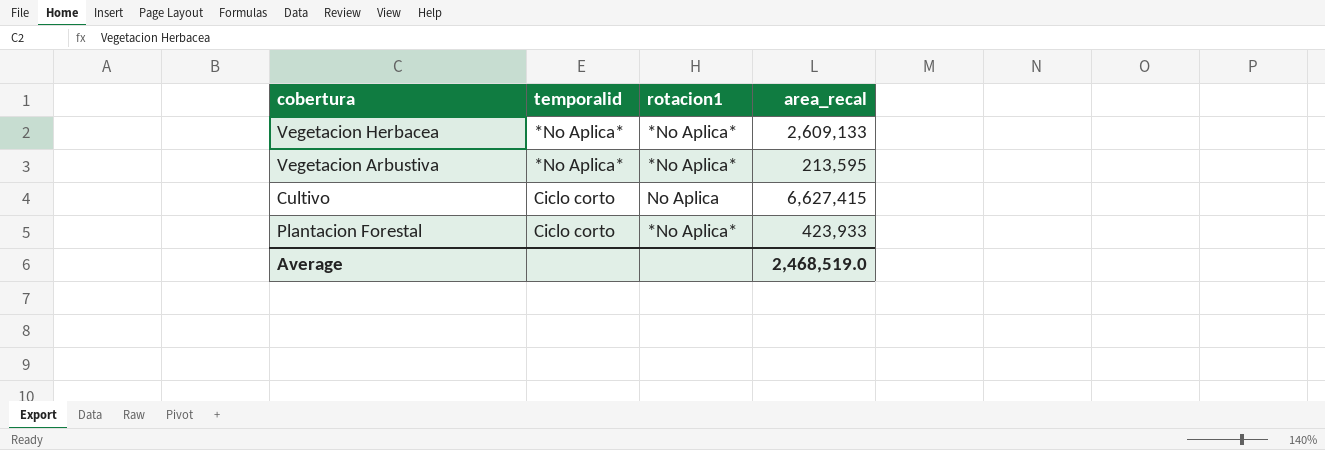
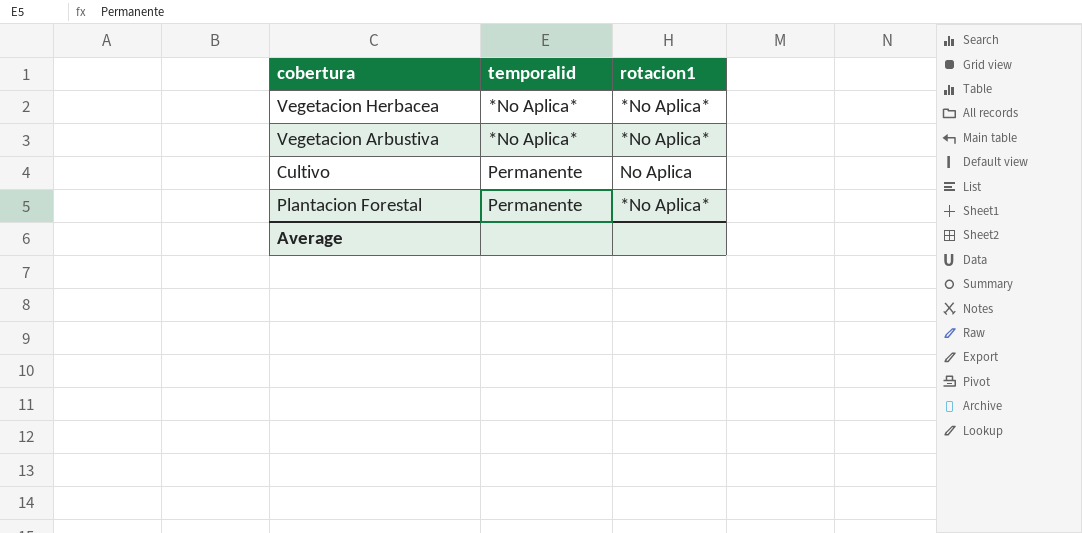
column area_recal | position: 4 -> none
Cultivo | temporalid: Ciclo corto -> Permanente
Plantacion Forestal | temporalid: Ciclo corto -> Permanente

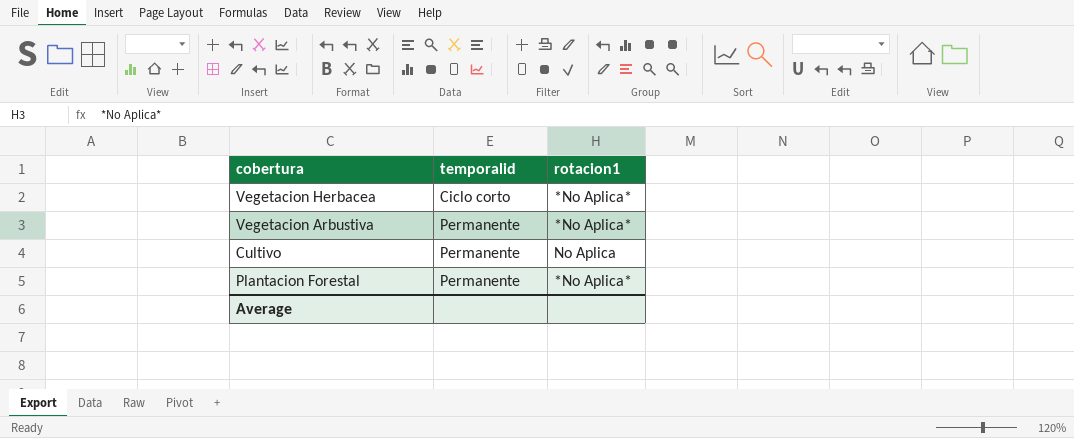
Vegetacion Herbacea | temporalid: *No Aplica* -> Ciclo corto
Vegetacion Arbustiva | temporalid: *No Aplica* -> Permanente

